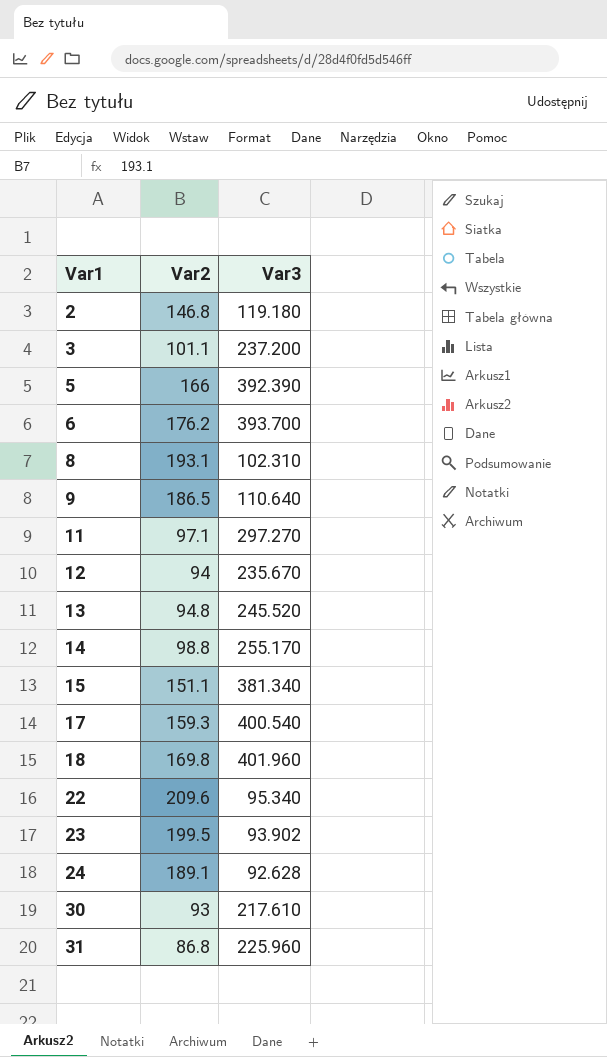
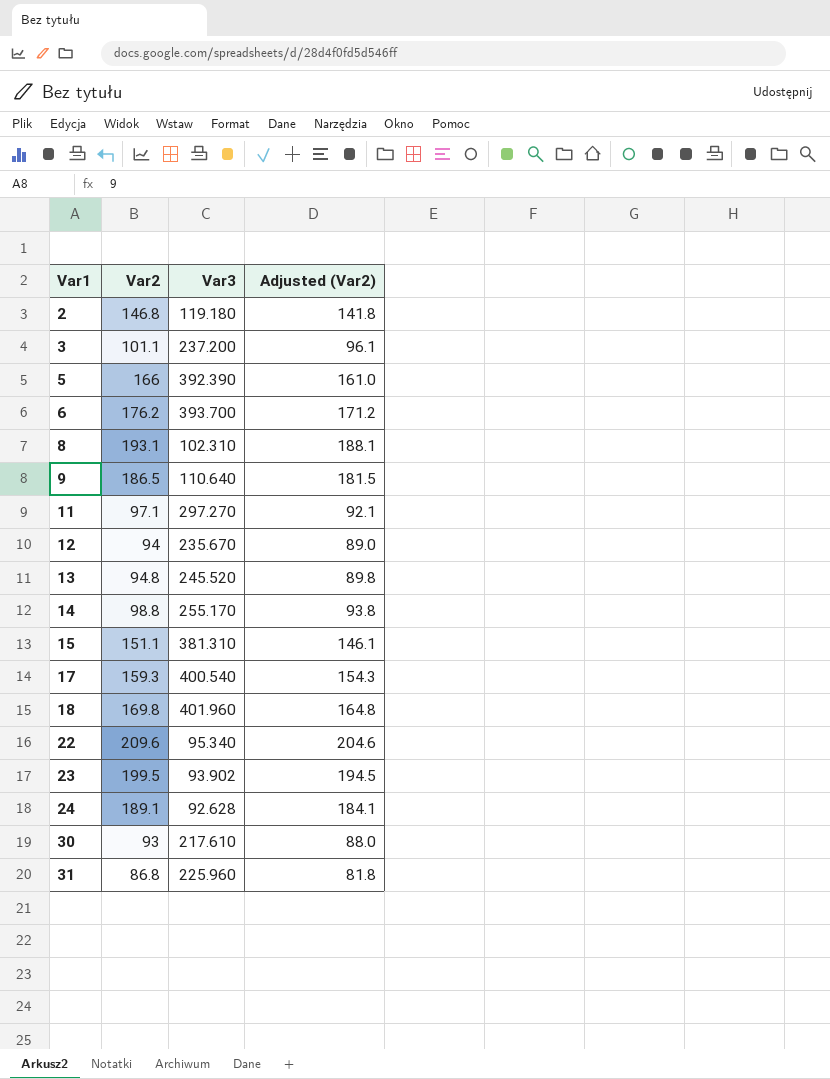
column Adjusted (Var2) | formula: none -> [Var2] - 5
15 | Var3: 381.340 -> 381.310

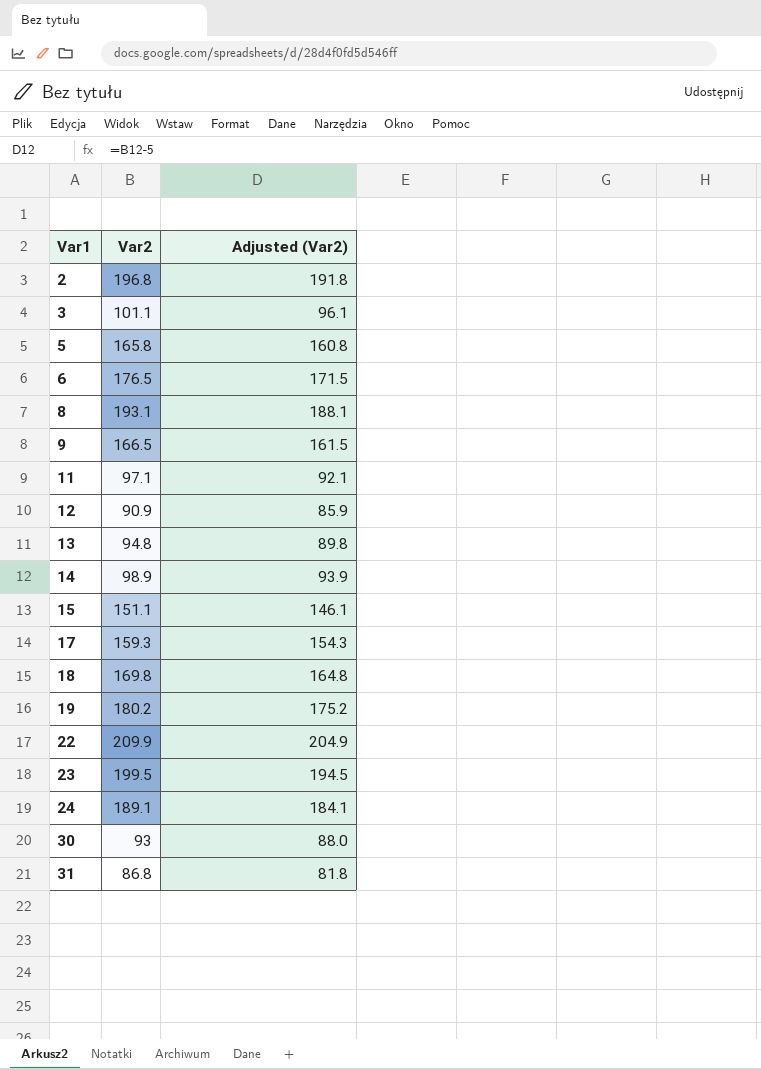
column Var3 | position: 3 -> none
2 | Var2: 146.8 -> 196.8
2 | Adjusted (Var2): 141.8 -> 191.8
5 | Var2: 166 -> 165.8
5 | Adjusted (Var2): 161.0 -> 160.8
6 | Var2: 176.2 -> 176.5
6 | Adjusted (Var2): 171.2 -> 171.5
9 | Var2: 186.5 -> 166.5
9 | Adjusted (Var2): 181.5 -> 161.5
12 | Var2: 94 -> 90.9
12 | Adjusted (Var2): 89.0 -> 85.9
14 | Var2: 98.8 -> 98.9
14 | Adjusted (Var2): 93.8 -> 93.9
row 19: none -> 180.2 | 175.2
22 | Var2: 209.6 -> 209.9
22 | Adjusted (Var2): 204.6 -> 204.9

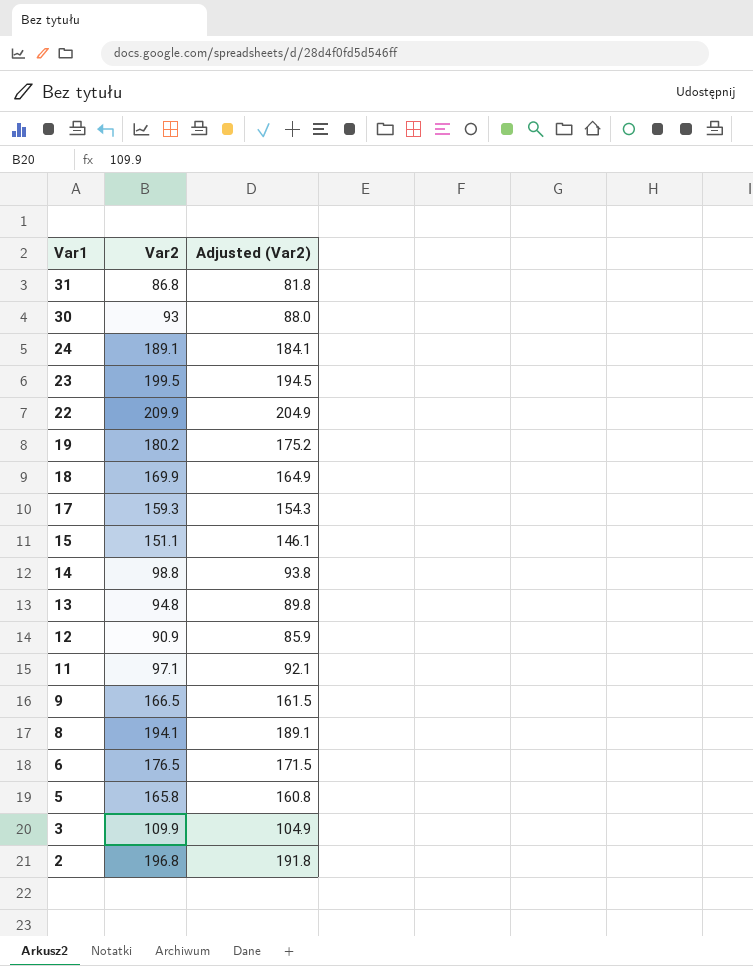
row order: Var1 ascending -> Var1 descending
18 | Var2: 169.8 -> 169.9
18 | Adjusted (Var2): 164.8 -> 164.9
14 | Var2: 98.9 -> 98.8
14 | Adjusted (Var2): 93.9 -> 93.8
8 | Var2: 193.1 -> 194.1
8 | Adjusted (Var2): 188.1 -> 189.1
3 | Var2: 101.1 -> 109.9
3 | Adjusted (Var2): 96.1 -> 104.9

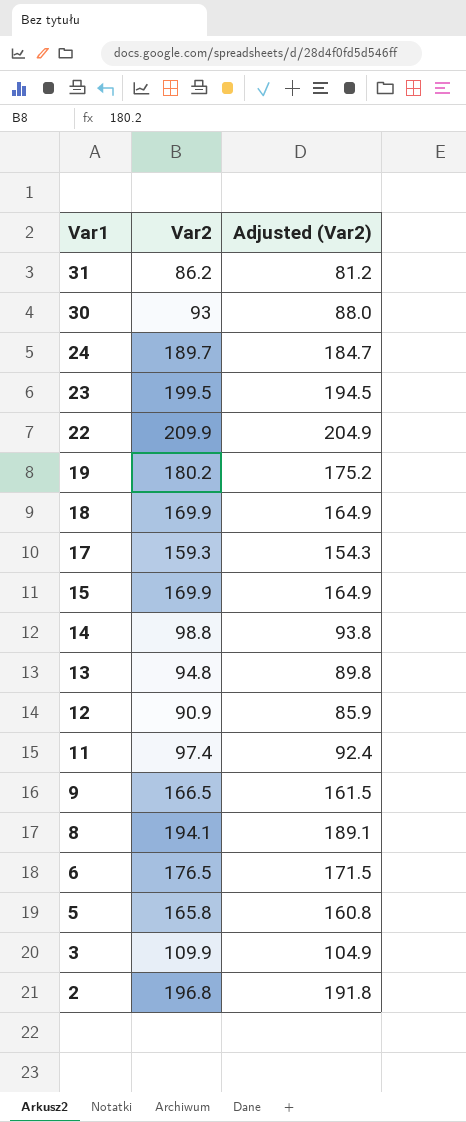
31 | Var2: 86.8 -> 86.2
31 | Adjusted (Var2): 81.8 -> 81.2
24 | Var2: 189.1 -> 189.7
24 | Adjusted (Var2): 184.1 -> 184.7
15 | Var2: 151.1 -> 169.9
15 | Adjusted (Var2): 146.1 -> 164.9
11 | Var2: 97.1 -> 97.4
11 | Adjusted (Var2): 92.1 -> 92.4

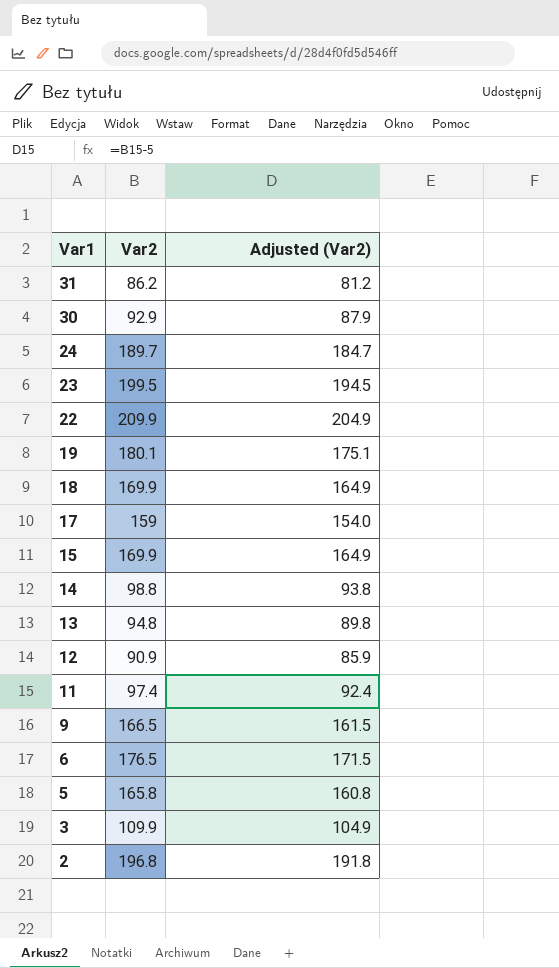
row 8: 194.1 | 189.1 -> none
30 | Var2: 93 -> 92.9
30 | Adjusted (Var2): 88.0 -> 87.9
19 | Var2: 180.2 -> 180.1
19 | Adjusted (Var2): 175.2 -> 175.1
17 | Var2: 159.3 -> 159
17 | Adjusted (Var2): 154.3 -> 154.0

